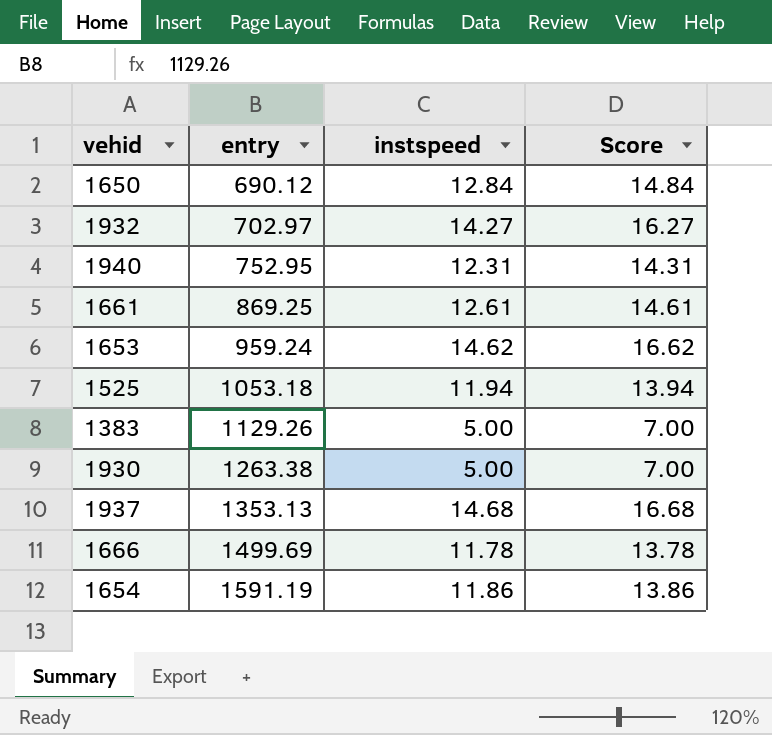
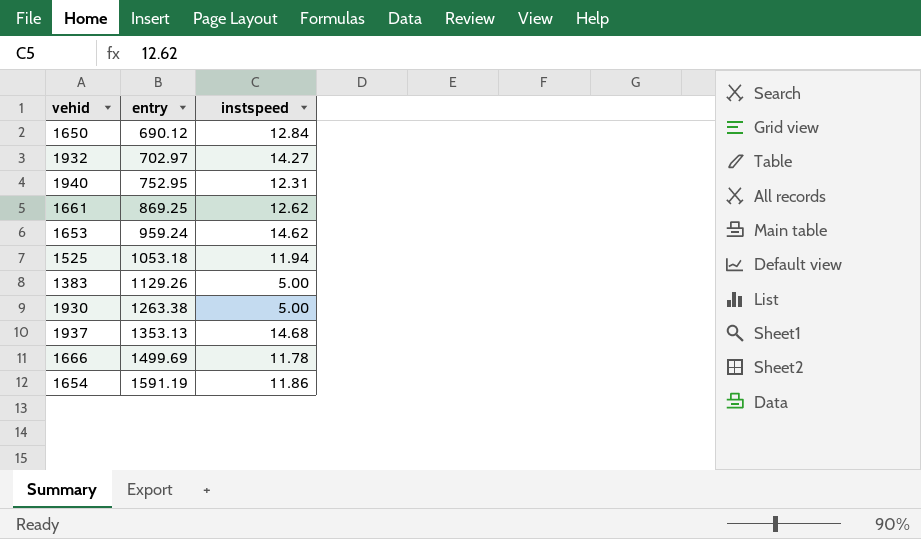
column Score | formula: [instspeed] + 2 -> none
1661 | instspeed: 12.61 -> 12.62

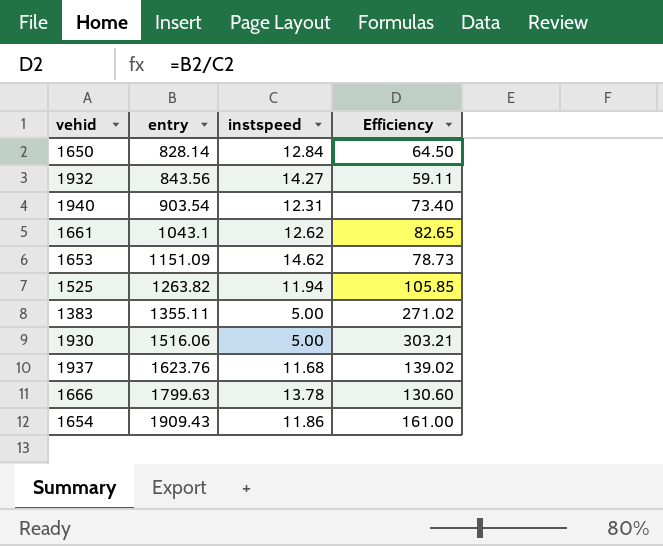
column Efficiency | formula: none -> [entry] / [instspeed]
1650 | entry: 690.12 -> 828.14
1932 | entry: 702.97 -> 843.56
1940 | entry: 752.95 -> 903.54
1661 | entry: 869.25 -> 1043.1
1653 | entry: 959.24 -> 1151.09
1525 | entry: 1053.18 -> 1263.82
1383 | entry: 1129.26 -> 1355.11
1930 | entry: 1263.38 -> 1516.06
1937 | entry: 1353.13 -> 1623.76
1937 | instspeed: 14.68 -> 11.68
1666 | entry: 1499.69 -> 1799.63
1666 | instspeed: 11.78 -> 13.78
1654 | entry: 1591.19 -> 1909.43

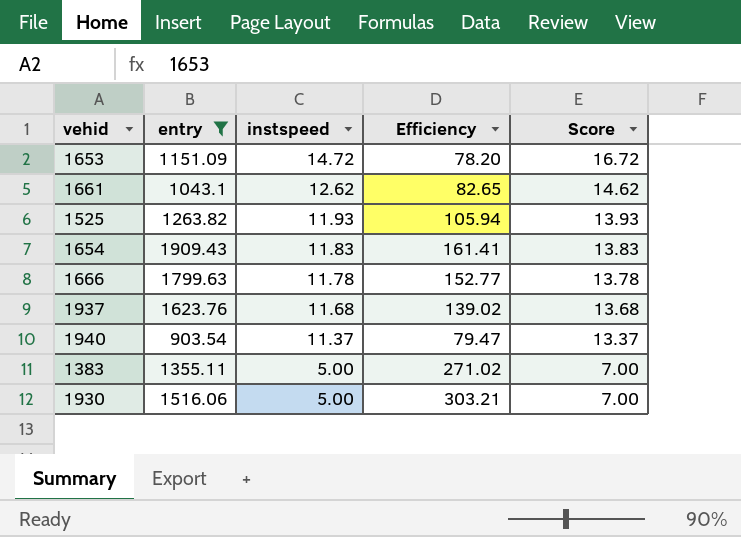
filter: none -> entry >= 903.54
row order: entry ascending -> instspeed descending
column Score | formula: none -> [instspeed] + 2
1653 | instspeed: 14.62 -> 14.72
1653 | Efficiency: 78.73 -> 78.20
1525 | instspeed: 11.94 -> 11.93
1525 | Efficiency: 105.85 -> 105.94
1654 | instspeed: 11.86 -> 11.83
1654 | Efficiency: 161.00 -> 161.41
1666 | instspeed: 13.78 -> 11.78
1666 | Efficiency: 130.60 -> 152.77
1940 | instspeed: 12.31 -> 11.37
1940 | Efficiency: 73.40 -> 79.47

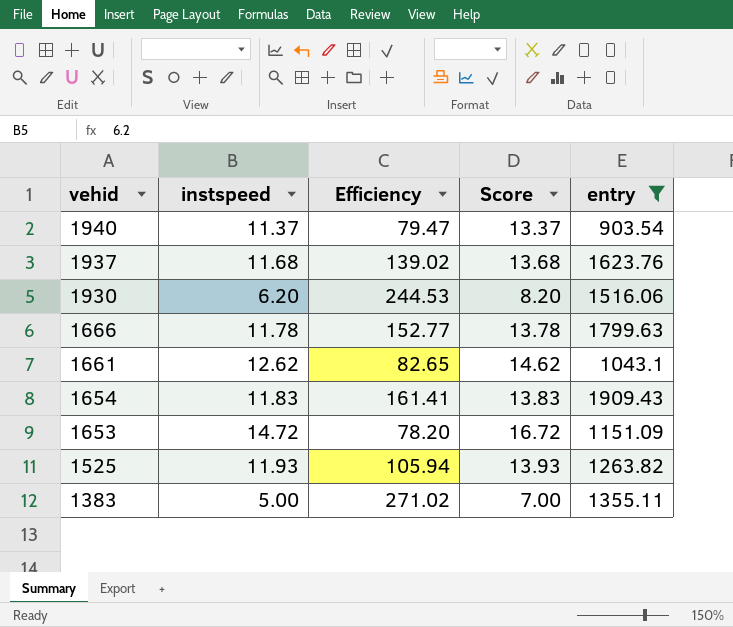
row order: instspeed descending -> vehid descending
column entry | position: 2 -> 5
1930 | instspeed: 5.00 -> 6.20
1930 | Efficiency: 303.21 -> 244.53
1930 | Score: 7.00 -> 8.20

